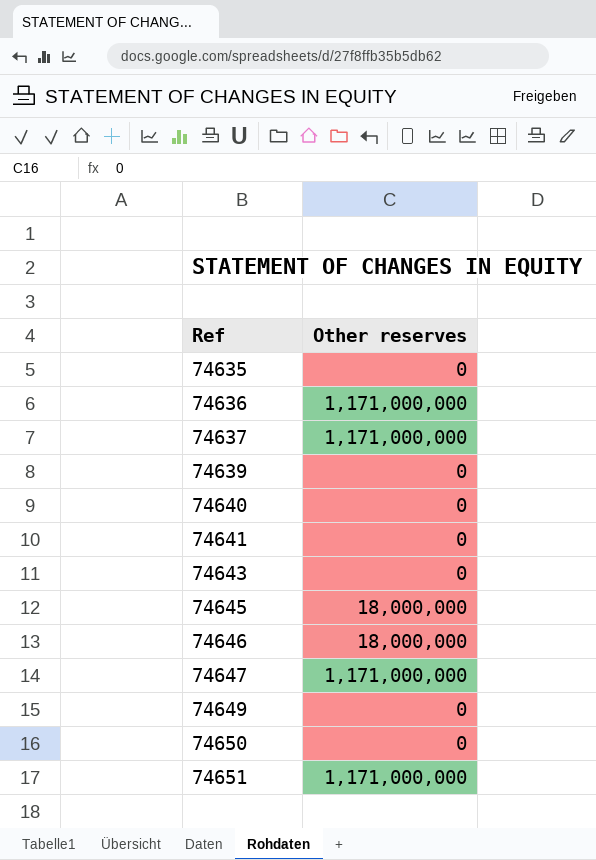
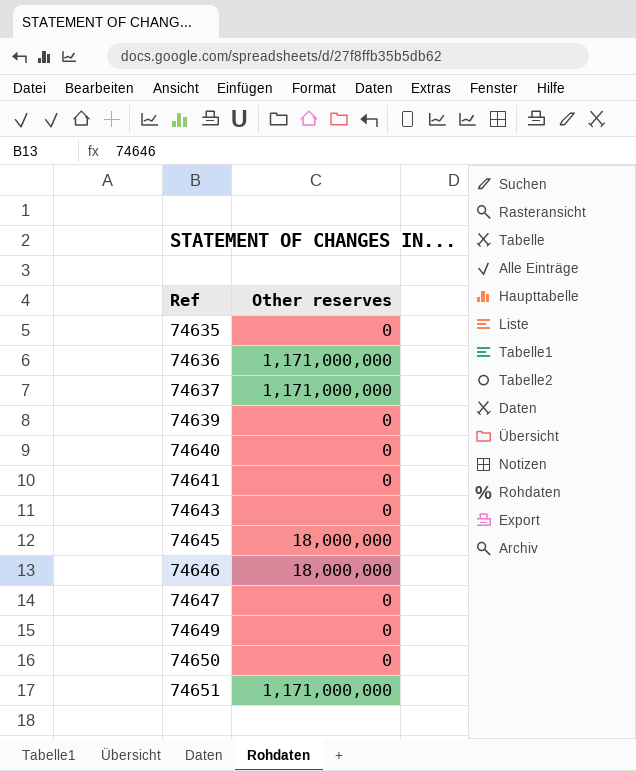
74647 | Other reserves: 1,171,000,000 -> 0

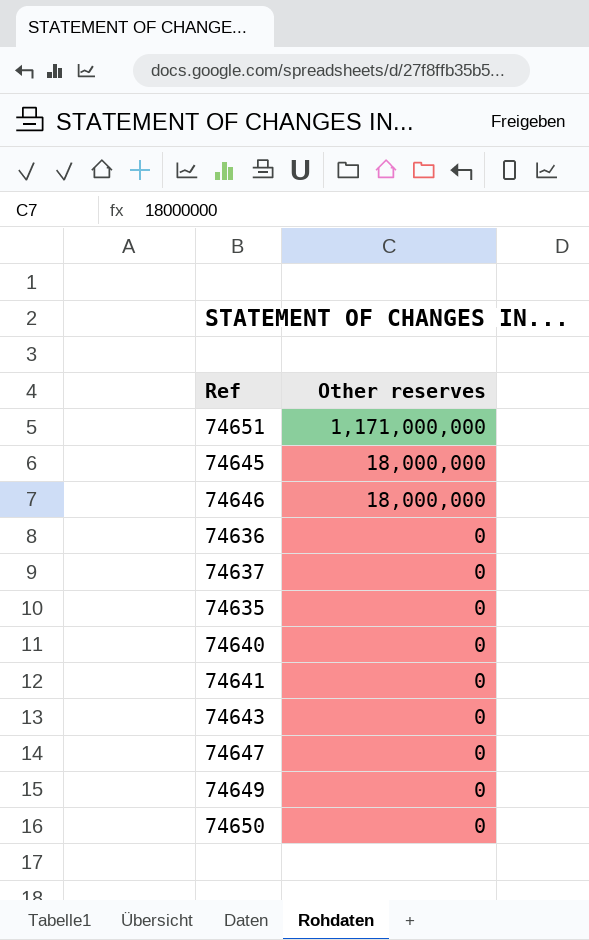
row order: Ref ascending -> Other reserves descending
row 74639: 0 -> none
74636 | Other reserves: 1,171,000,000 -> 0
74637 | Other reserves: 1,171,000,000 -> 0

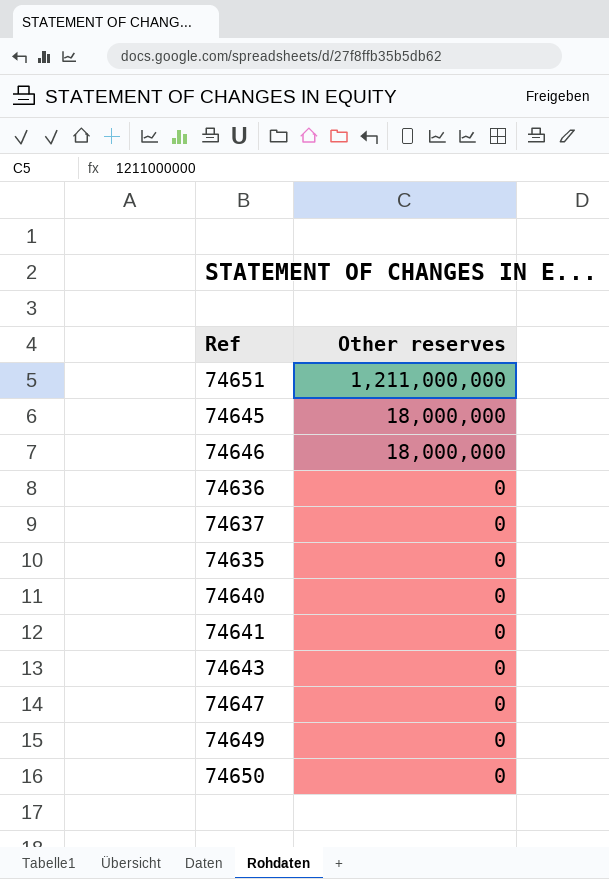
74651 | Other reserves: 1,171,000,000 -> 1,211,000,000

